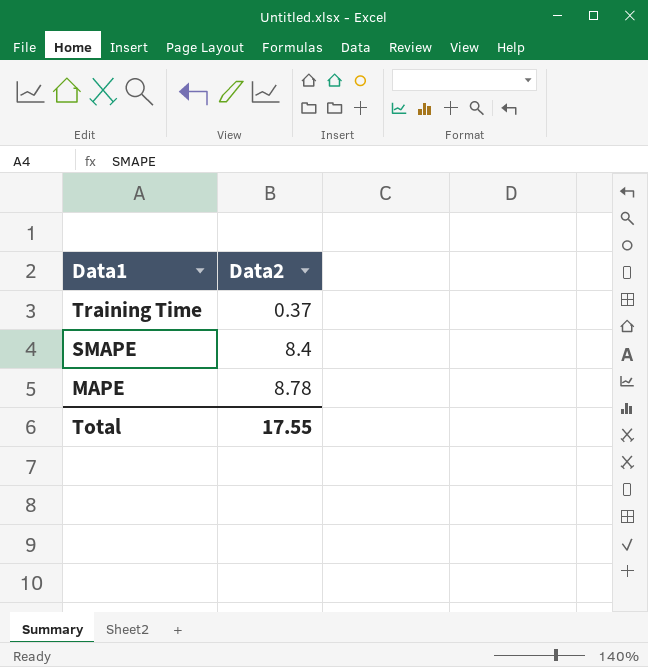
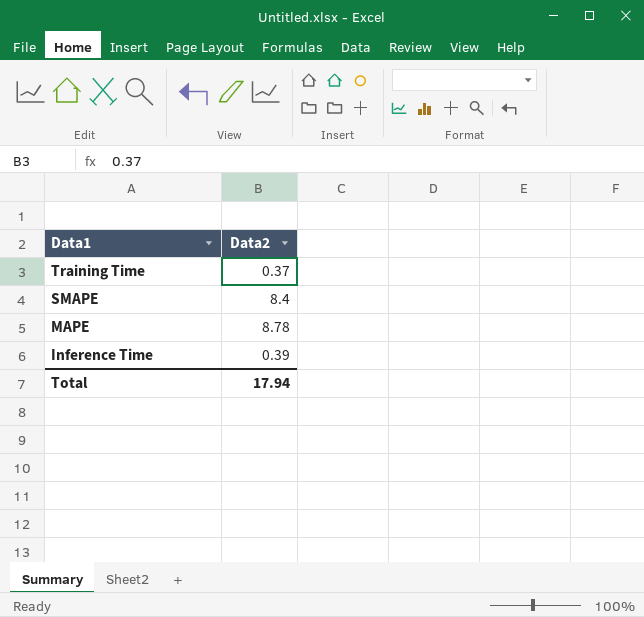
row Inference Time: none -> 0.39
Total | Data2: 17.55 -> 17.94

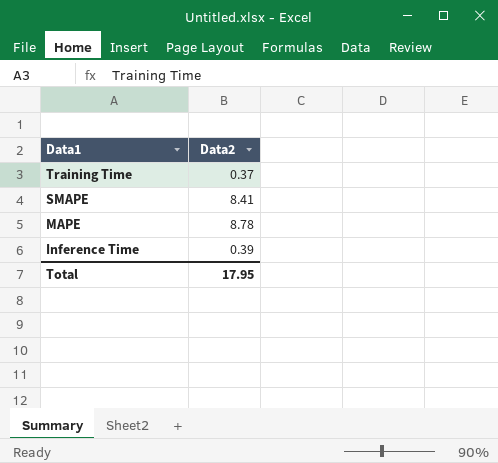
SMAPE | Data2: 8.4 -> 8.41
Total | Data2: 17.94 -> 17.95

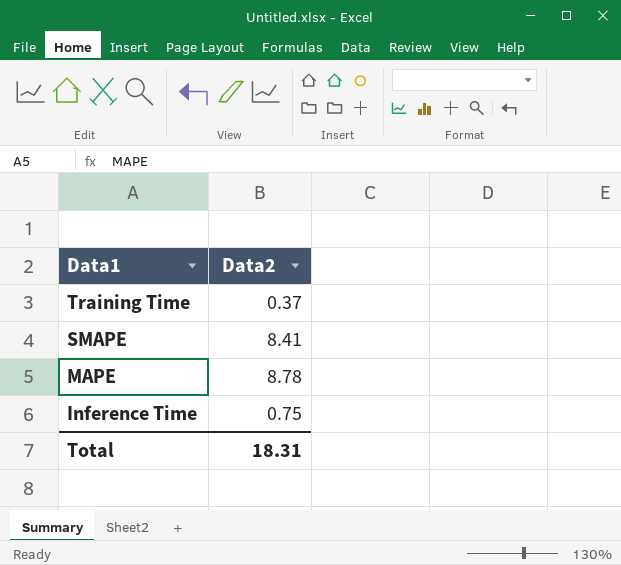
Inference Time | Data2: 0.39 -> 0.75
Total | Data2: 17.95 -> 18.31

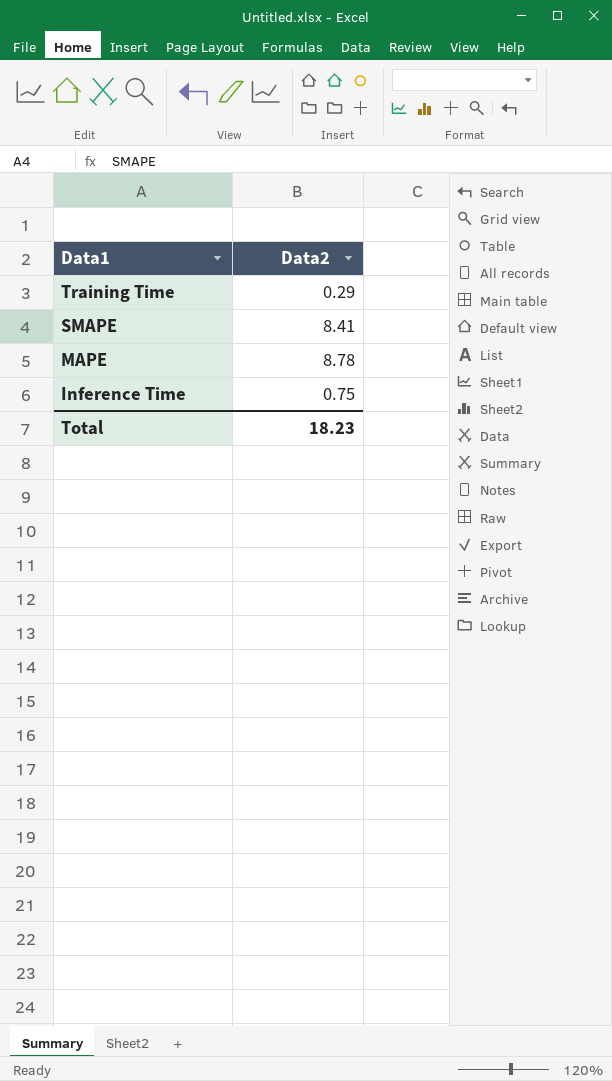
Training Time | Data2: 0.37 -> 0.29
Total | Data2: 18.31 -> 18.23

